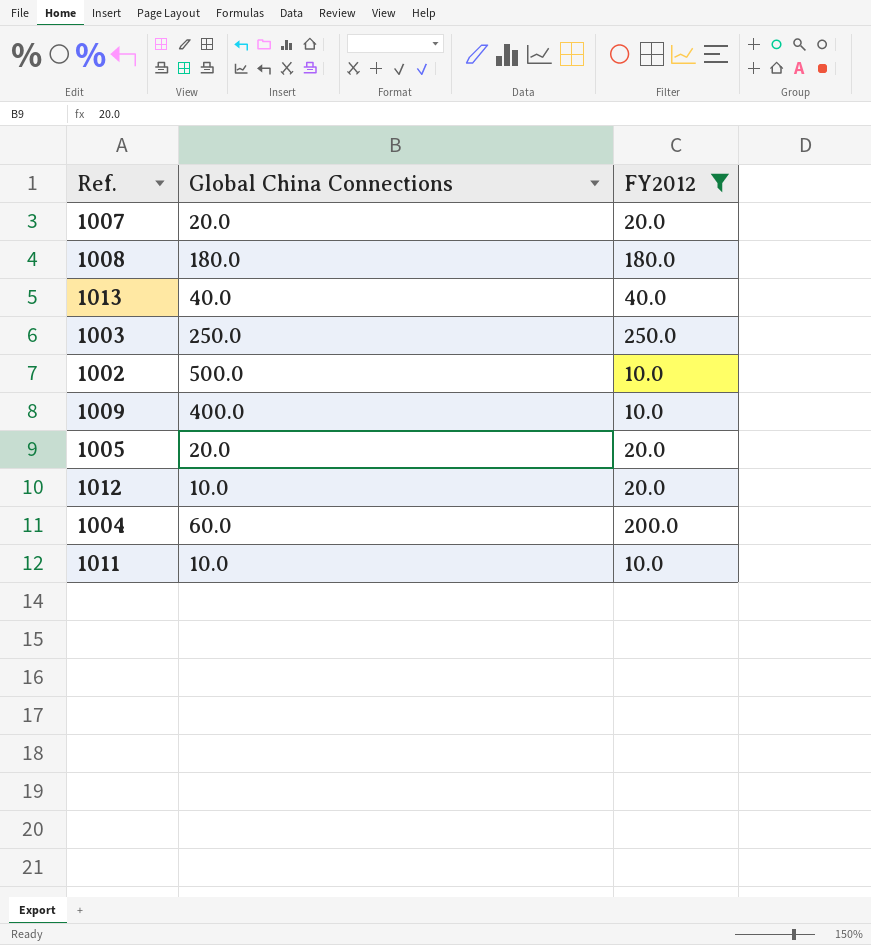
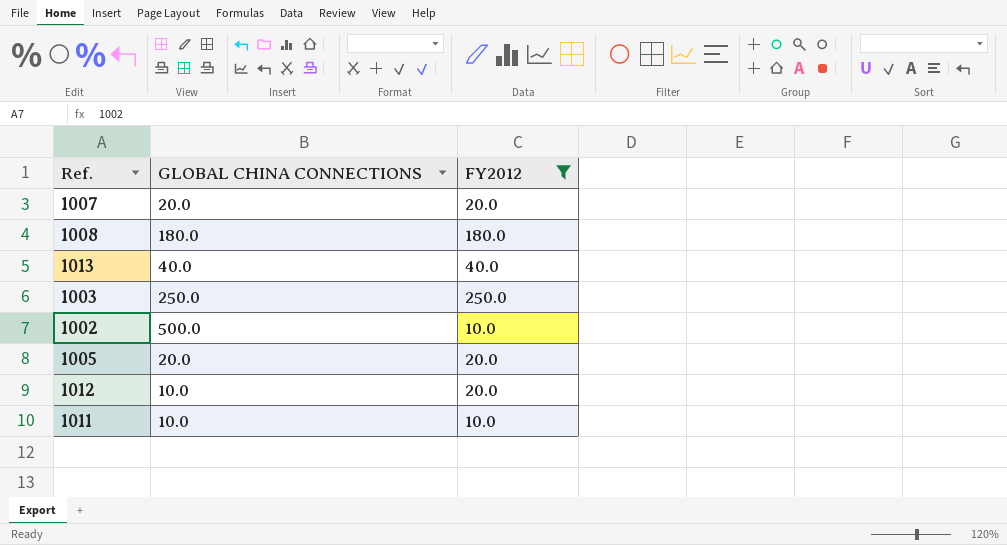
column name: Global China Connections -> GLOBAL CHINA CONNECTIONS
row 1009: 400.0 | 10.0 -> none
row 1004: 60.0 | 200.0 -> none

